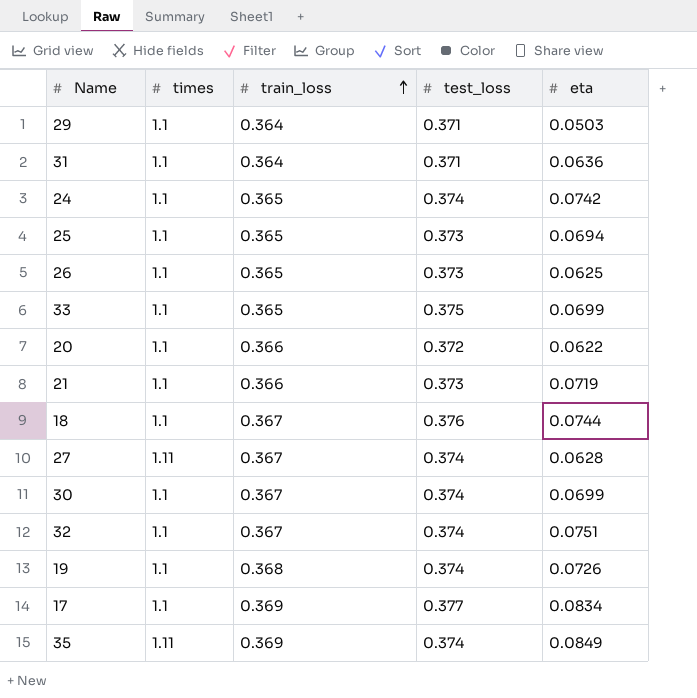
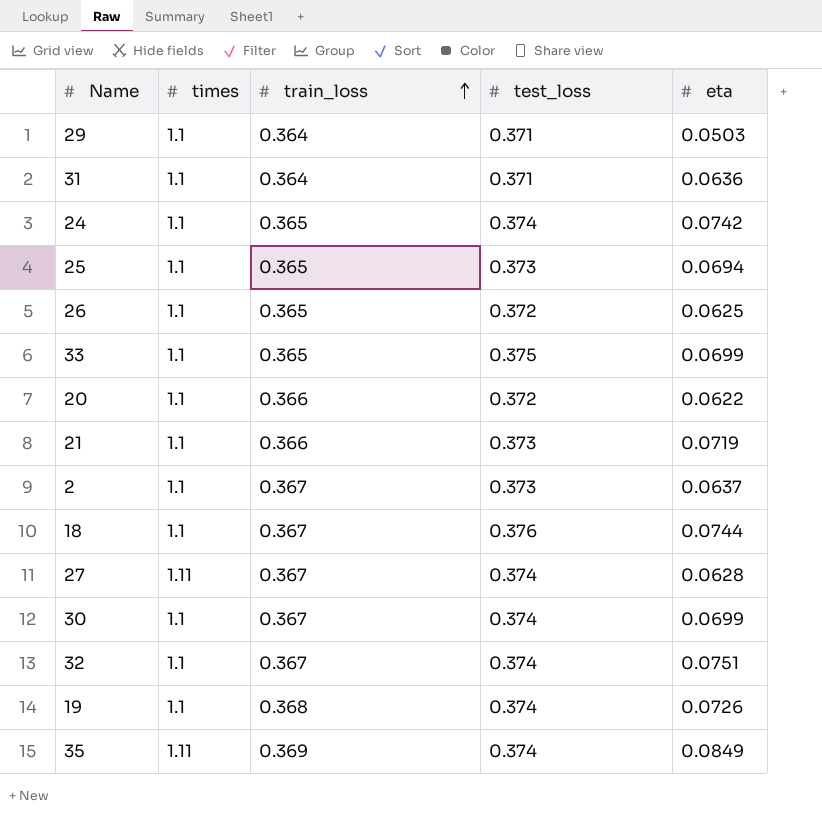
row 17: 1.1 | 0.369 | 0.377 | 0.0834 -> none
26 | test_loss: 0.373 -> 0.372
row 2: none -> 1.1 | 0.367 | 0.373 | 0.0637

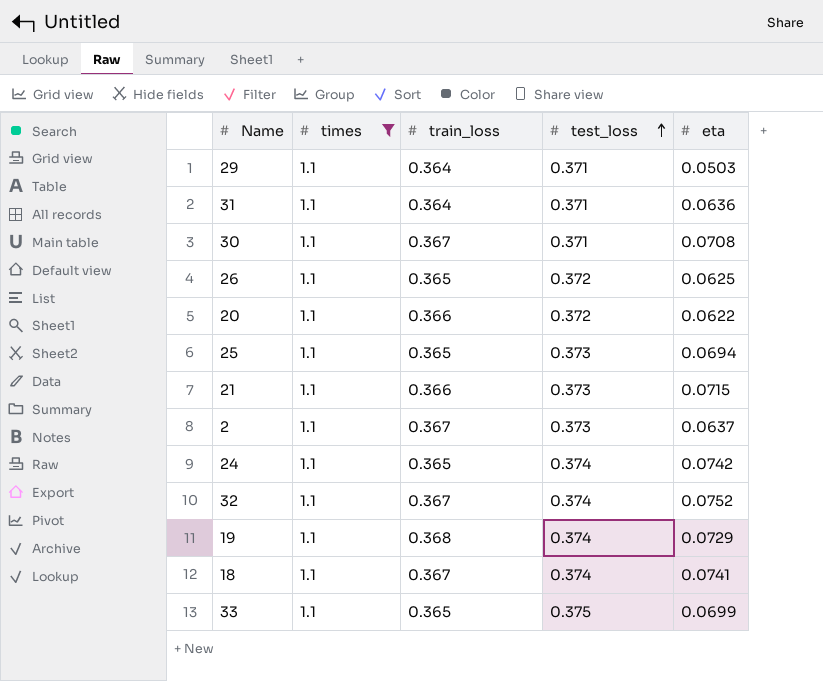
filter: none -> times = 1.1
row order: train_loss ascending -> test_loss ascending
30 | test_loss: 0.374 -> 0.371
30 | eta: 0.0699 -> 0.0708
21 | eta: 0.0719 -> 0.0715
32 | eta: 0.0751 -> 0.0752
19 | eta: 0.0726 -> 0.0729
18 | test_loss: 0.376 -> 0.374
18 | eta: 0.0744 -> 0.0741

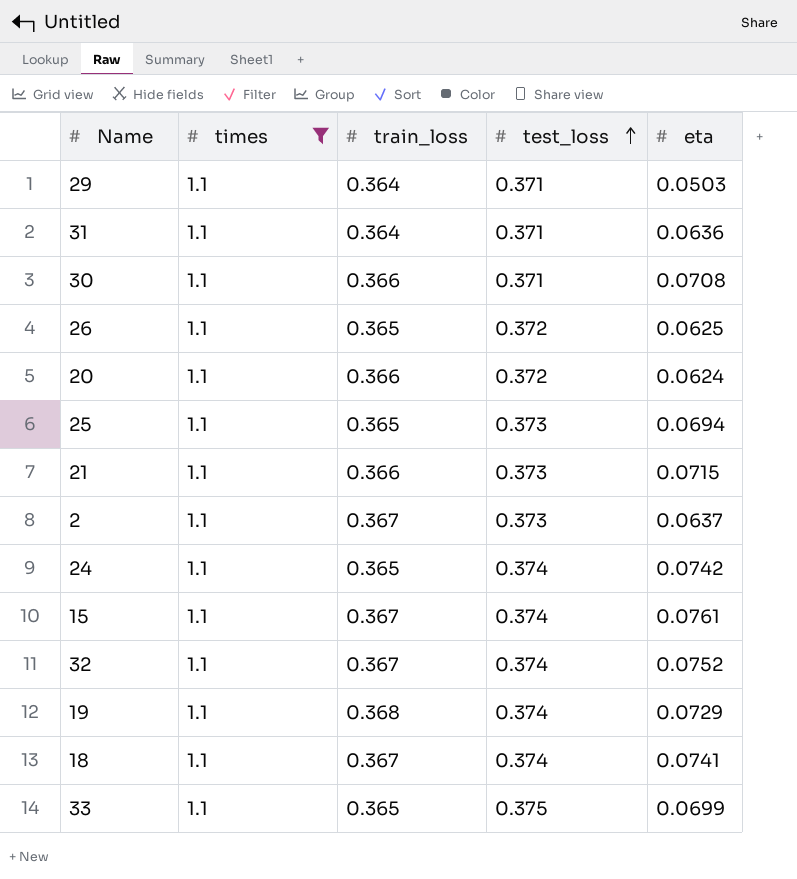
30 | train_loss: 0.367 -> 0.366
20 | eta: 0.0622 -> 0.0624
row 15: none -> 1.1 | 0.367 | 0.374 | 0.0761

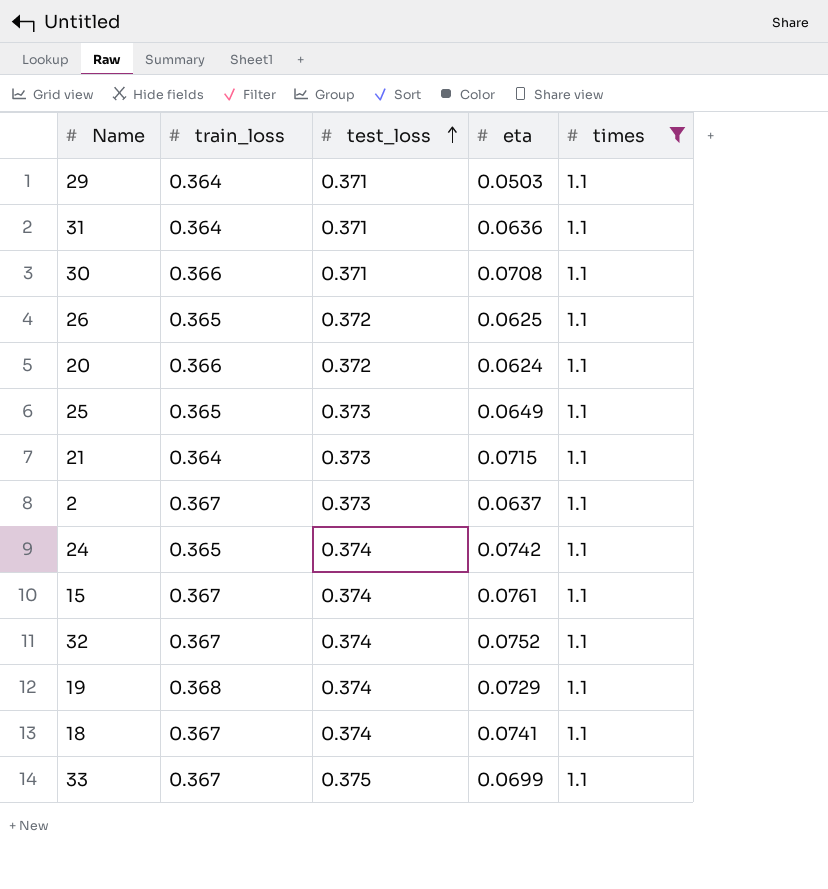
column times | position: 2 -> 5
25 | eta: 0.0694 -> 0.0649
21 | train_loss: 0.366 -> 0.364
33 | train_loss: 0.365 -> 0.367

